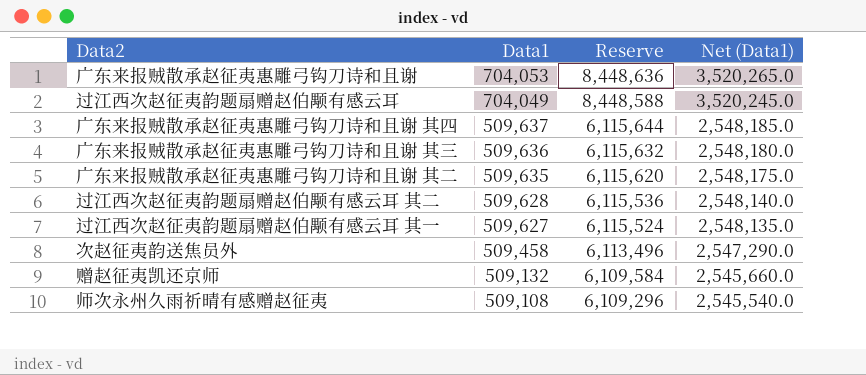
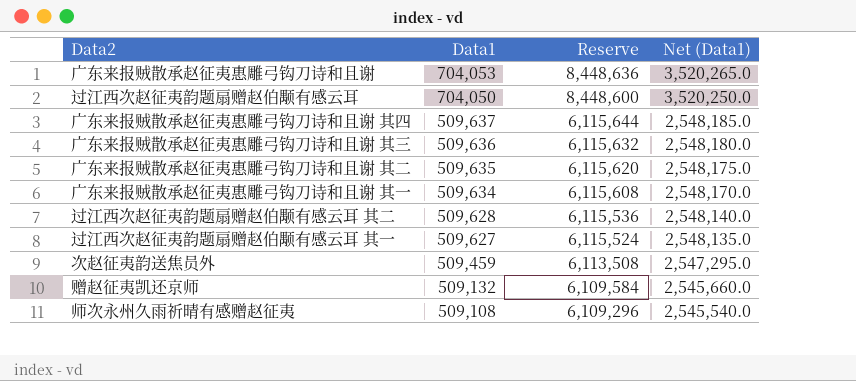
过江西次赵征夷韵题扇赠赵伯颙有感云耳 | Data1: 704,049 -> 704,050
过江西次赵征夷韵题扇赠赵伯颙有感云耳 | Reserve: 8,448,588 -> 8,448,600
过江西次赵征夷韵题扇赠赵伯颙有感云耳 | Net (Data1): 3,520,245.0 -> 3,520,250.0
row 广东来报贼散承赵征夷惠雕弓钩刀诗和且谢 其一: none -> 509,634 | 6,115,608 | 2,548,170.0
次赵征夷韵送焦员外 | Data1: 509,458 -> 509,459
次赵征夷韵送焦员外 | Reserve: 6,113,496 -> 6,113,508
次赵征夷韵送焦员外 | Net (Data1): 2,547,290.0 -> 2,547,295.0

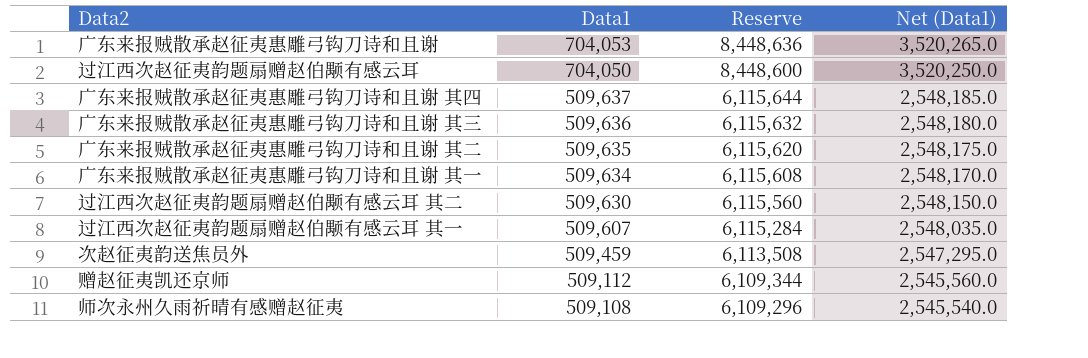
过江西次赵征夷韵题扇赠赵伯颙有感云耳 其二 | Data1: 509,628 -> 509,630
过江西次赵征夷韵题扇赠赵伯颙有感云耳 其二 | Reserve: 6,115,536 -> 6,115,560
过江西次赵征夷韵题扇赠赵伯颙有感云耳 其二 | Net (Data1): 2,548,140.0 -> 2,548,150.0
过江西次赵征夷韵题扇赠赵伯颙有感云耳 其一 | Data1: 509,627 -> 509,607
过江西次赵征夷韵题扇赠赵伯颙有感云耳 其一 | Reserve: 6,115,524 -> 6,115,284
过江西次赵征夷韵题扇赠赵伯颙有感云耳 其一 | Net (Data1): 2,548,135.0 -> 2,548,035.0
赠赵征夷凯还京师 | Data1: 509,132 -> 509,112
赠赵征夷凯还京师 | Reserve: 6,109,584 -> 6,109,344
赠赵征夷凯还京师 | Net (Data1): 2,545,660.0 -> 2,545,560.0

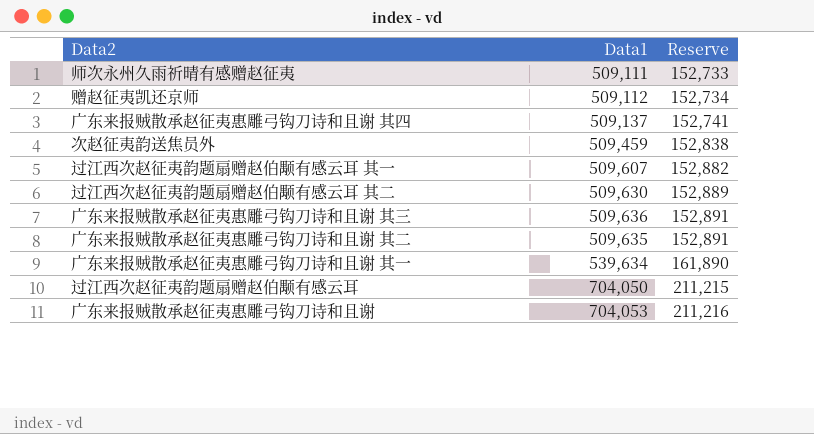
row order: Data1 descending -> Reserve ascending
column Net (Data1) | formula: [Data1] * 5 -> none
column Reserve | formula: [Data1] * 12 -> [Data1] * 0.3
师次永州久雨祈晴有感赠赵征夷 | Data1: 509,108 -> 509,111
广东来报贼散承赵征夷惠雕弓钩刀诗和且谢 其四 | Data1: 509,637 -> 509,137
广东来报贼散承赵征夷惠雕弓钩刀诗和且谢 其一 | Data1: 509,634 -> 539,634

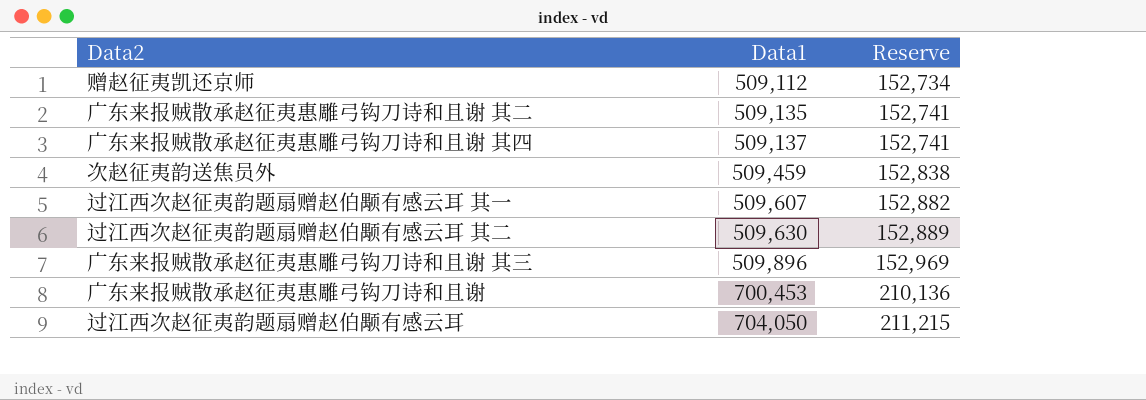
row order: Reserve ascending -> Data1 ascending
row 师次永州久雨祈晴有感赠赵征夷: 509,111 | 152,733 -> none
row 广东来报贼散承赵征夷惠雕弓钩刀诗和且谢 其一: 539,634 | 161,890 -> none
广东来报贼散承赵征夷惠雕弓钩刀诗和且谢 其二 | Data1: 509,635 -> 509,135
广东来报贼散承赵征夷惠雕弓钩刀诗和且谢 其二 | Reserve: 152,891 -> 152,741
广东来报贼散承赵征夷惠雕弓钩刀诗和且谢 其三 | Data1: 509,636 -> 509,896
广东来报贼散承赵征夷惠雕弓钩刀诗和且谢 其三 | Reserve: 152,891 -> 152,969
广东来报贼散承赵征夷惠雕弓钩刀诗和且谢 | Data1: 704,053 -> 700,453
广东来报贼散承赵征夷惠雕弓钩刀诗和且谢 | Reserve: 211,216 -> 210,136

